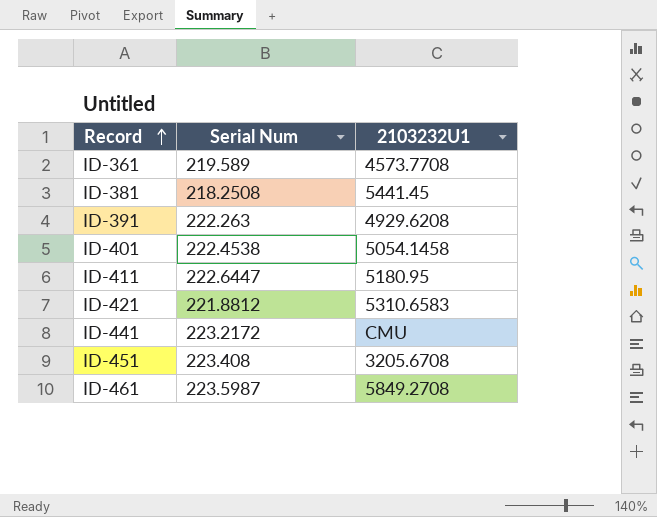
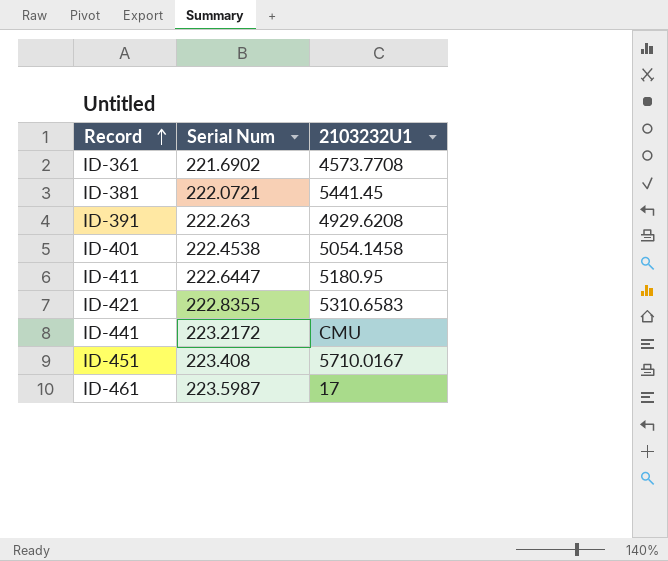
ID-361 | Serial Num: 219.589 -> 221.6902
ID-381 | Serial Num: 218.2508 -> 222.0721
ID-421 | Serial Num: 221.8812 -> 222.8355
ID-451 | 2103232U1: 3205.6708 -> 5710.0167
ID-461 | 2103232U1: 5849.2708 -> 17

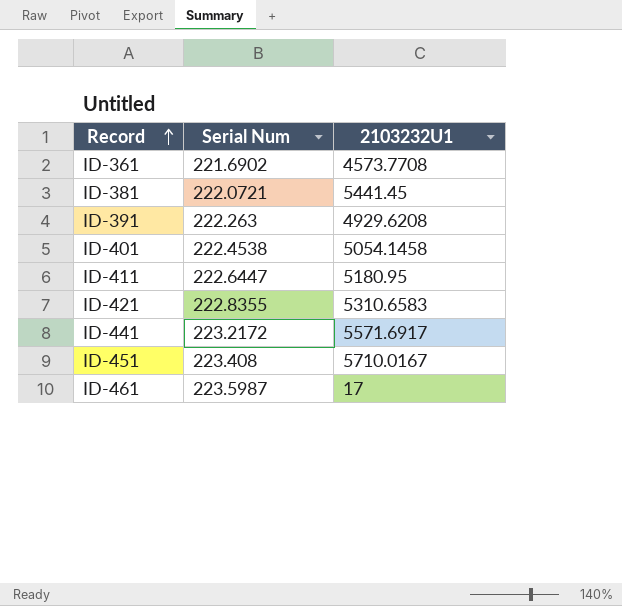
ID-441 | 2103232U1: CMU -> 5571.6917

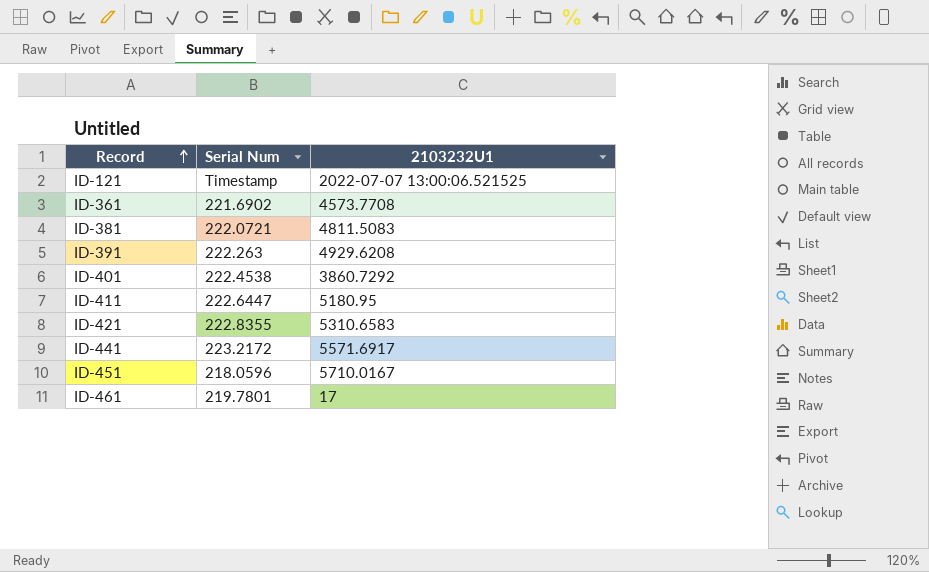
row ID-121: none -> Timestamp | 2022-07-07 13:00:06.521525
ID-381 | 2103232U1: 5441.45 -> 4811.5083
ID-401 | 2103232U1: 5054.1458 -> 3860.7292
ID-451 | Serial Num: 223.408 -> 218.0596
ID-461 | Serial Num: 223.5987 -> 219.7801

